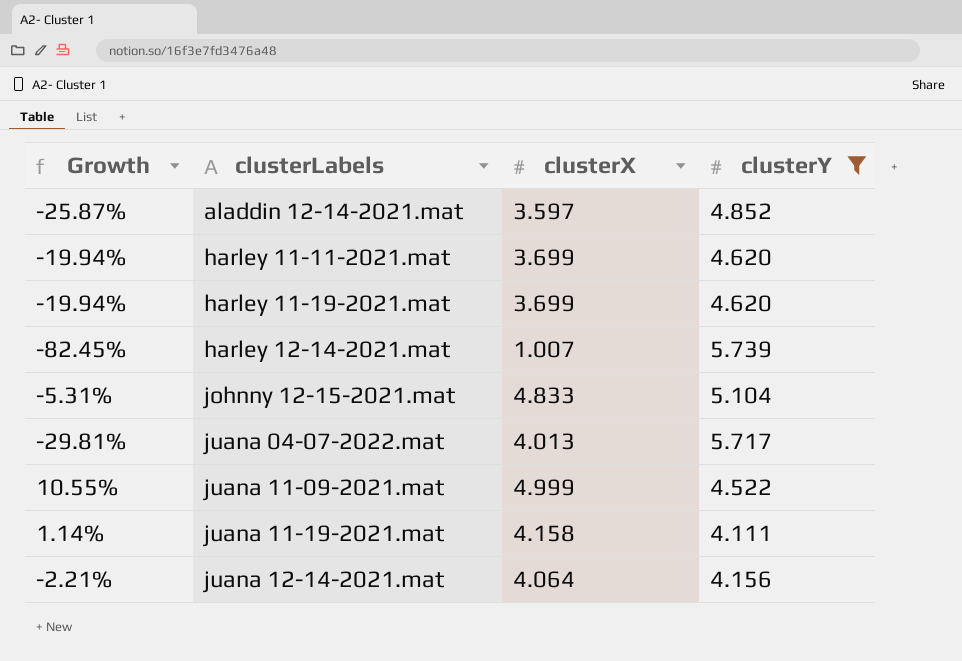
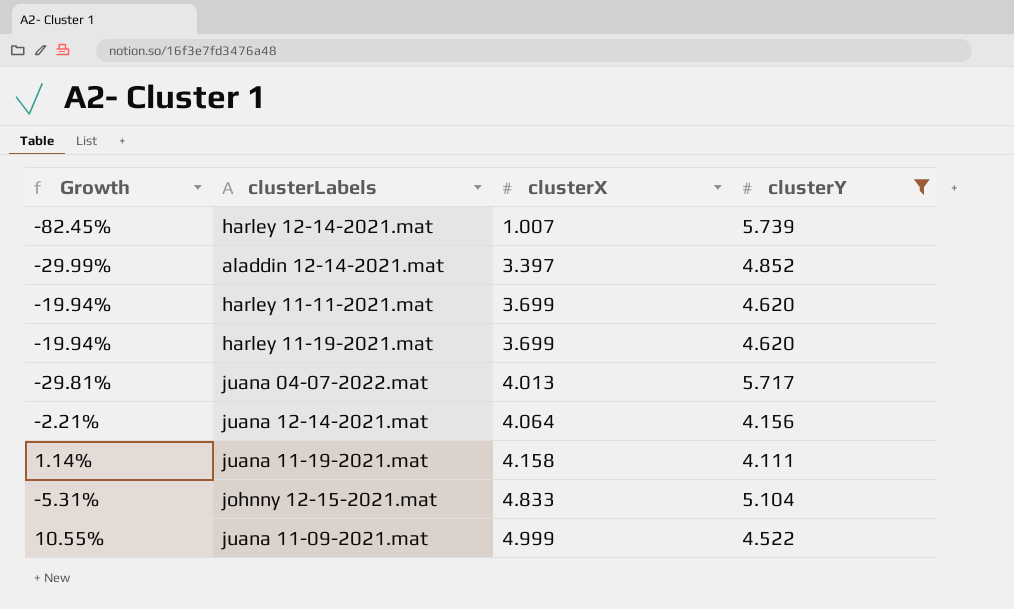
row order: clusterLabels ascending -> clusterX ascending
aladdin 12-14-2021.mat | Growth: -25.87% -> -29.99%
aladdin 12-14-2021.mat | clusterX: 3.597 -> 3.397

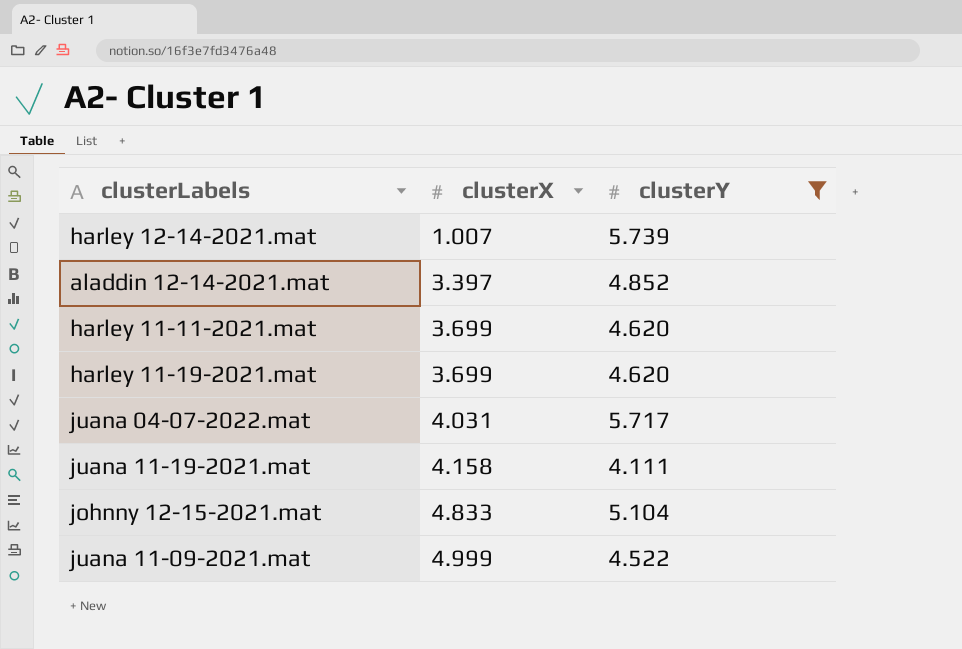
column Growth | formula: ([clusterX] - [clusterY]) / [clusterY] -> none
row juana 12-14-2021.mat: -2.21% | 4.064 | 4.156 -> none
juana 04-07-2022.mat | clusterX: 4.013 -> 4.031

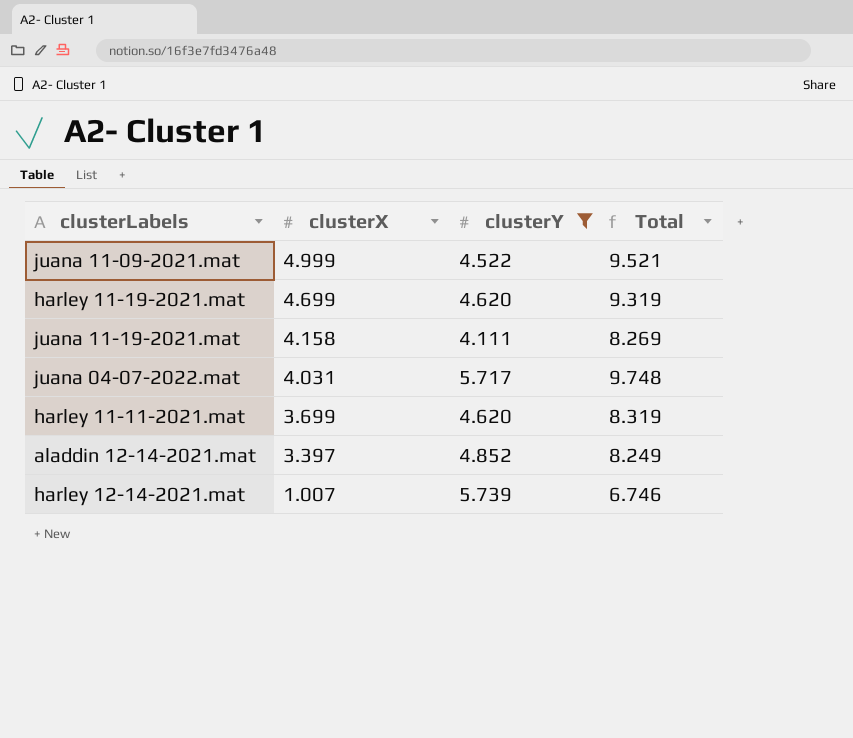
row order: clusterX ascending -> clusterX descending
column Total | formula: none -> [clusterX] + [clusterY]
row johnny 12-15-2021.mat: 4.833 | 5.104 -> none
harley 11-19-2021.mat | clusterX: 3.699 -> 4.699

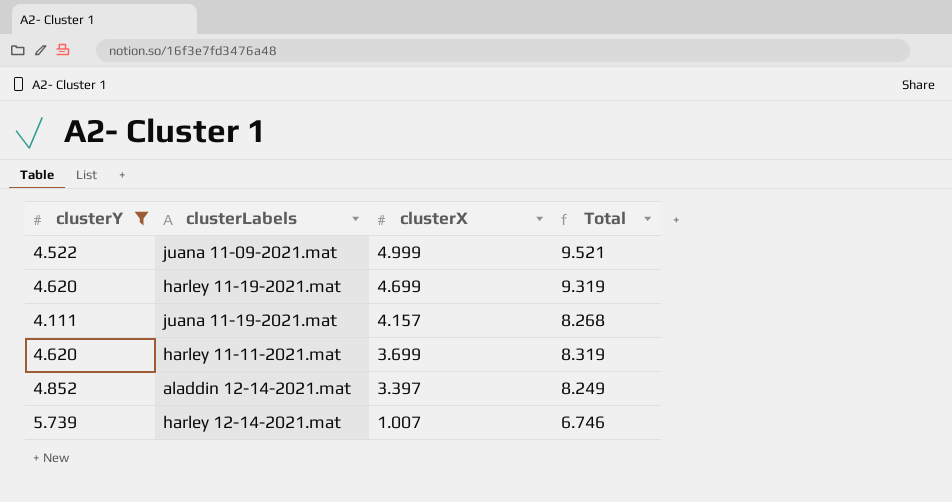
column clusterY | position: 3 -> 1
row juana 04-07-2022.mat: 4.031 | 5.717 | 9.748 -> none
juana 11-19-2021.mat | clusterX: 4.158 -> 4.157
juana 11-19-2021.mat | Total: 8.269 -> 8.268

